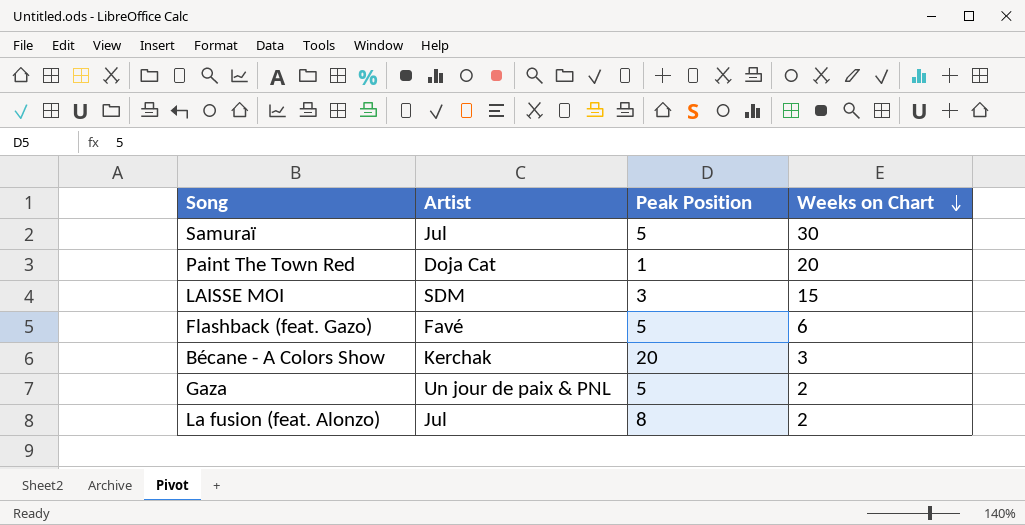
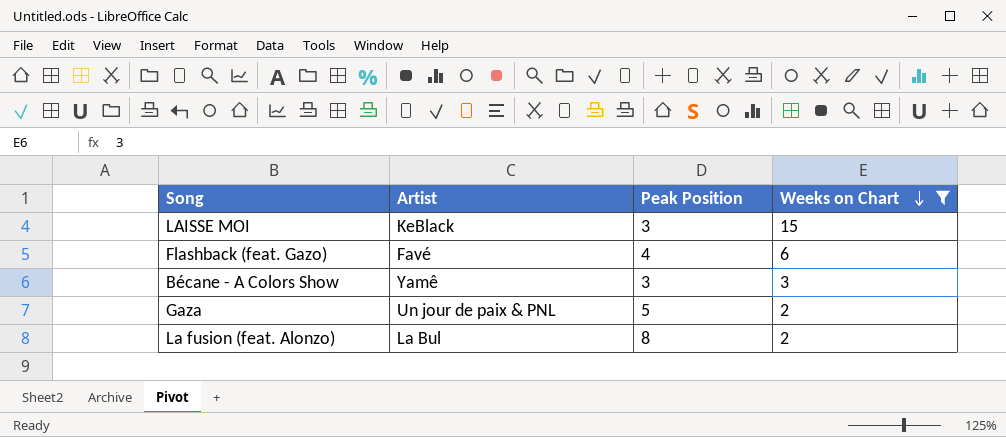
filter: none -> Weeks on Chart <= 15
LAISSE MOI | Artist: SDM -> KeBlack
Flashback (feat. Gazo) | Peak Position: 5 -> 4
Bécane - A Colors Show | Artist: Kerchak -> Yamê
Bécane - A Colors Show | Peak Position: 20 -> 3
La fusion (feat. Alonzo) | Artist: Jul -> La Bul

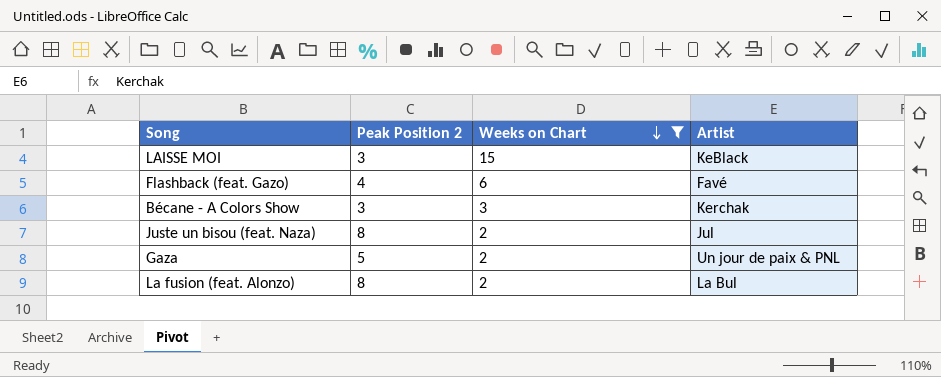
column name: Peak Position -> Peak Position 2
column Artist | position: 2 -> 4
Bécane - A Colors Show | Artist: Yamê -> Kerchak
row Juste un bisou (feat. Naza): none -> 8 | 2 | Jul

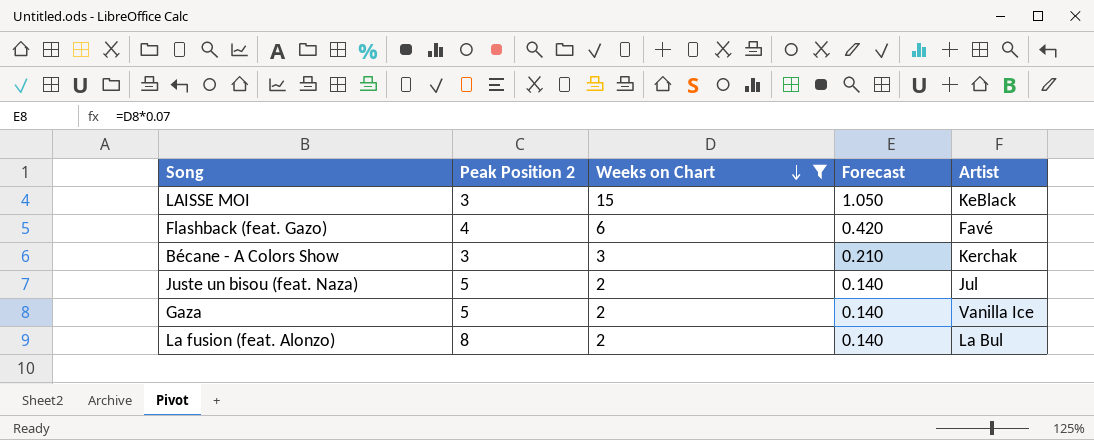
column Forecast | formula: none -> [Weeks on Chart] * 0.07
Juste un bisou (feat. Naza) | Peak Position 2: 8 -> 5
Gaza | Artist: Un jour de paix & PNL -> Vanilla Ice

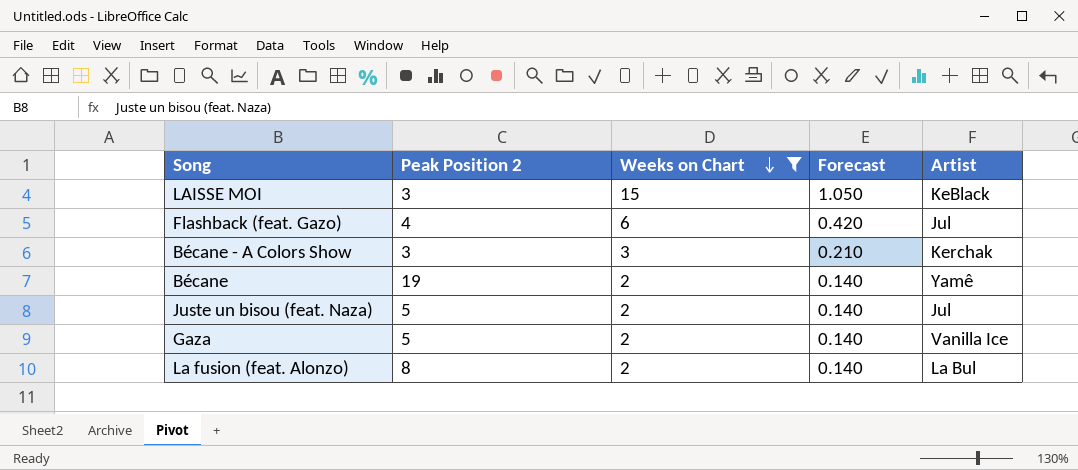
Flashback (feat. Gazo) | Artist: Favé -> Jul
row Bécane: none -> 19 | 2 | 0.140 | Yamê

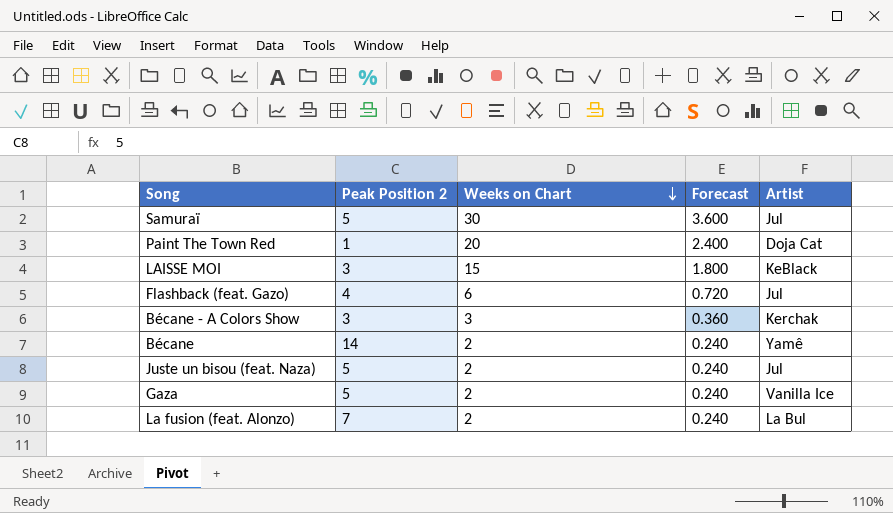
filter: Weeks on Chart <= 15 -> none
column Forecast | formula: [Weeks on Chart] * 0.07 -> [Weeks on Chart] * 0.12
Bécane | Peak Position 2: 19 -> 14
La fusion (feat. Alonzo) | Peak Position 2: 8 -> 7

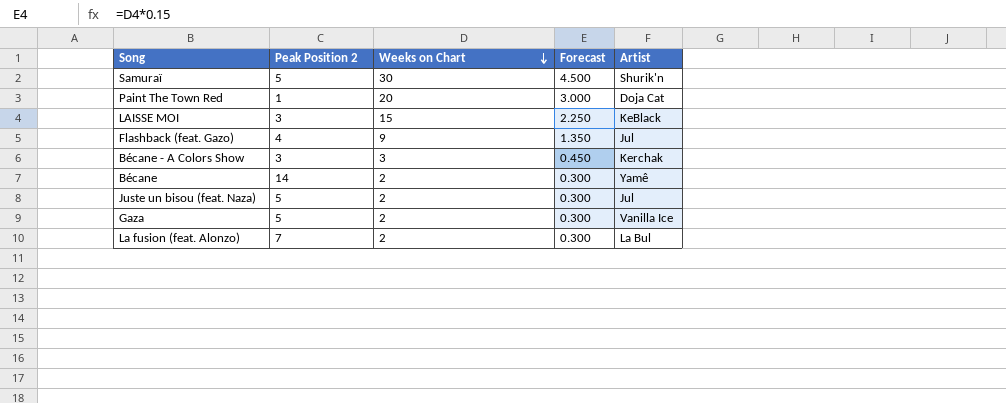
column Forecast | formula: [Weeks on Chart] * 0.12 -> [Weeks on Chart] * 0.15
Samuraï | Artist: Jul -> Shurik'n
Flashback (feat. Gazo) | Weeks on Chart: 6 -> 9

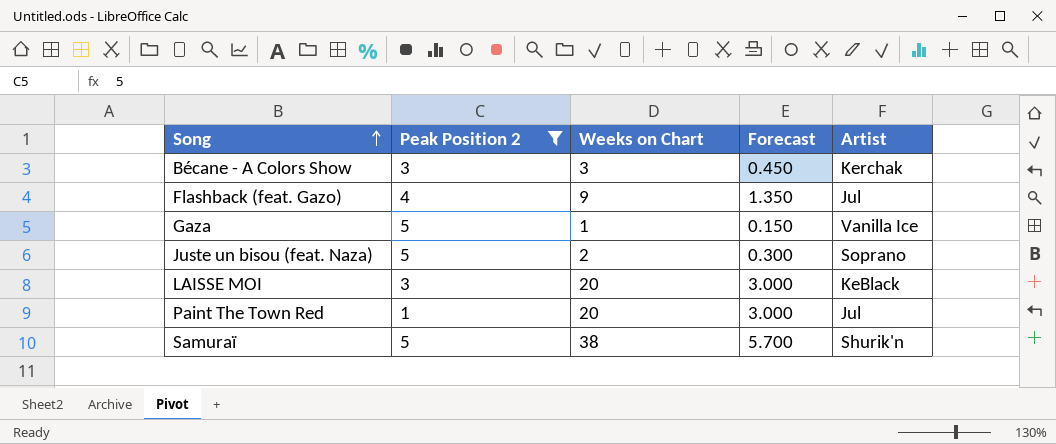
filter: none -> Peak Position 2 <= 5
row order: Weeks on Chart descending -> Song ascending
Gaza | Weeks on Chart: 2 -> 1
Gaza | Forecast: 0.300 -> 0.150
Juste un bisou (feat. Naza) | Artist: Jul -> Soprano
LAISSE MOI | Weeks on Chart: 15 -> 20
LAISSE MOI | Forecast: 2.250 -> 3.000
Paint The Town Red | Artist: Doja Cat -> Jul
Samuraï | Weeks on Chart: 30 -> 38
Samuraï | Forecast: 4.500 -> 5.700

